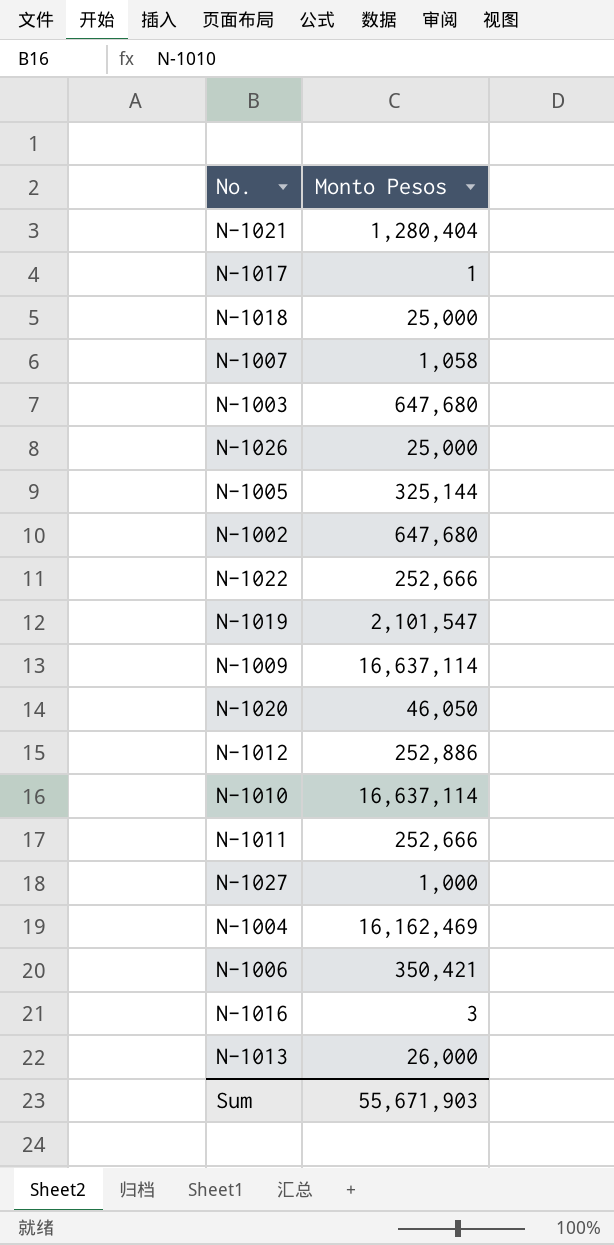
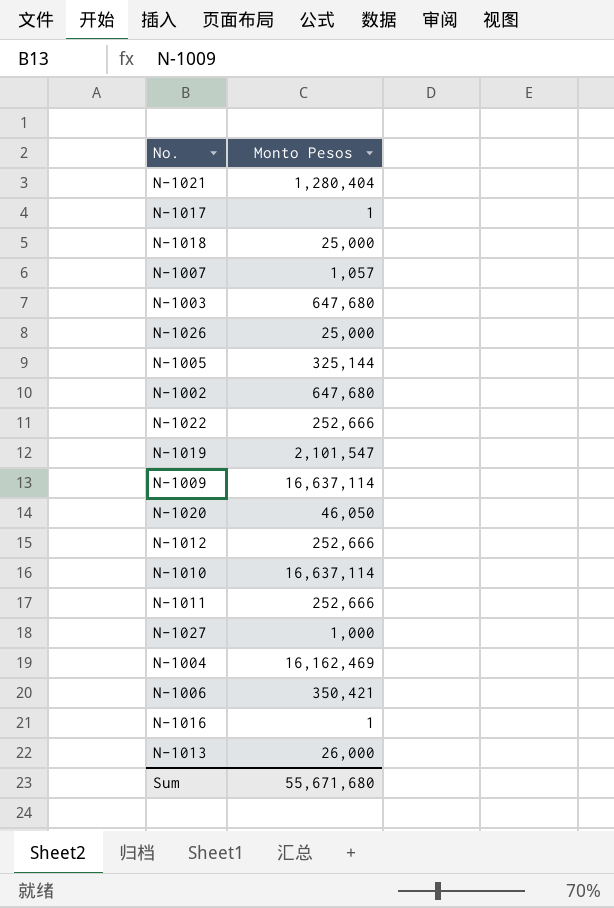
N-1007 | Monto Pesos: 1,058 -> 1,057
N-1012 | Monto Pesos: 252,886 -> 252,666
N-1016 | Monto Pesos: 3 -> 1
Sum | Monto Pesos: 55,671,903 -> 55,671,680

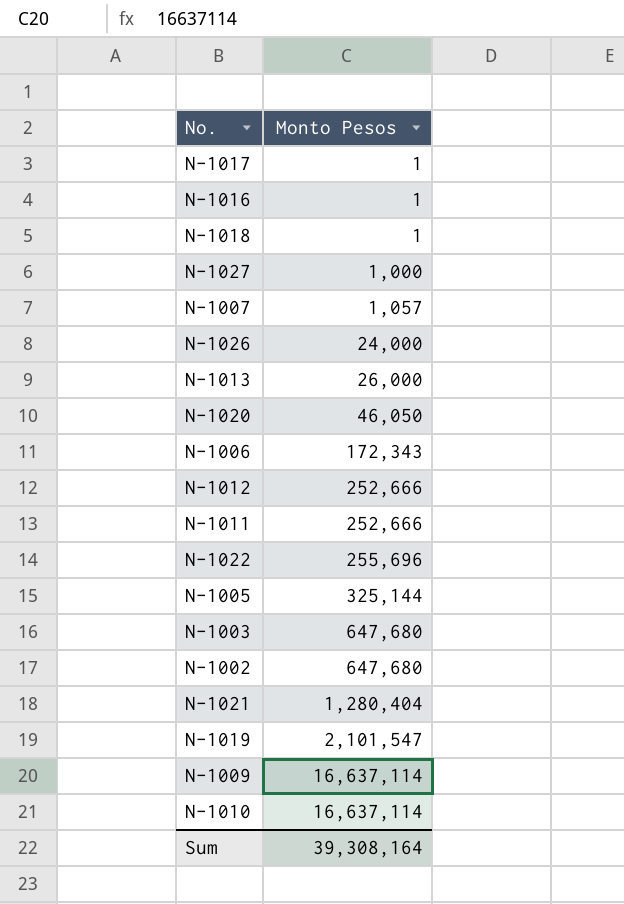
row order: none -> Monto Pesos ascending
row N-1004: 16,162,469 -> none
N-1018 | Monto Pesos: 25,000 -> 1
N-1026 | Monto Pesos: 25,000 -> 24,000
N-1006 | Monto Pesos: 350,421 -> 172,343
N-1022 | Monto Pesos: 252,666 -> 255,696
Sum | Monto Pesos: 55,671,680 -> 39,308,164

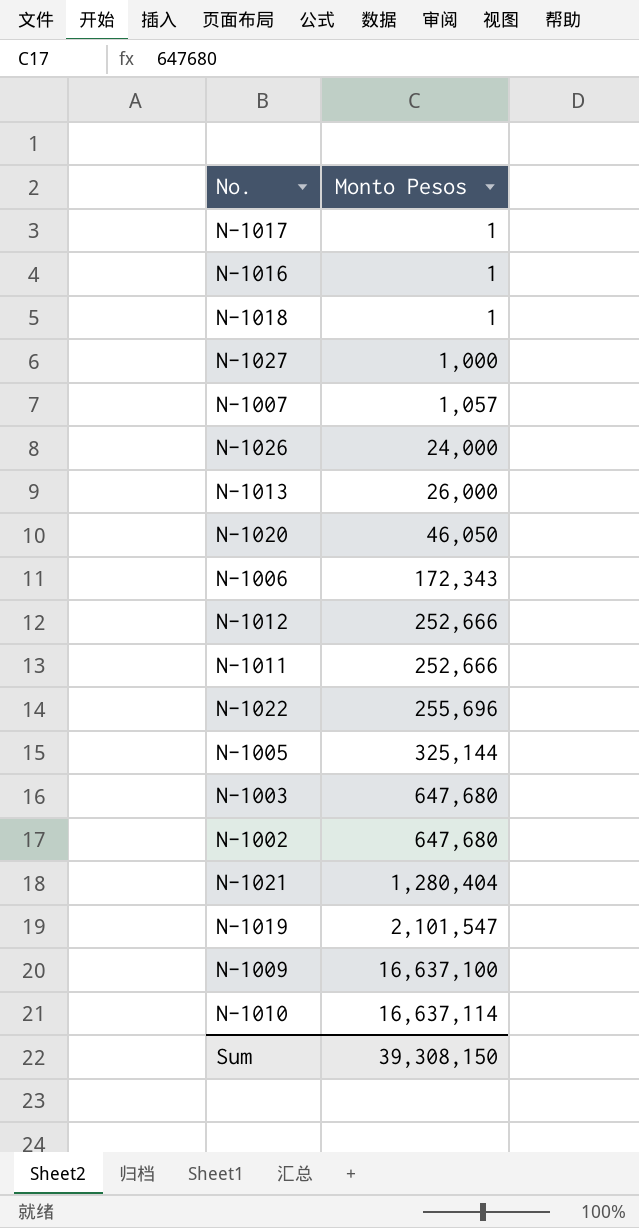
N-1009 | Monto Pesos: 16,637,114 -> 16,637,100
Sum | Monto Pesos: 39,308,164 -> 39,308,150

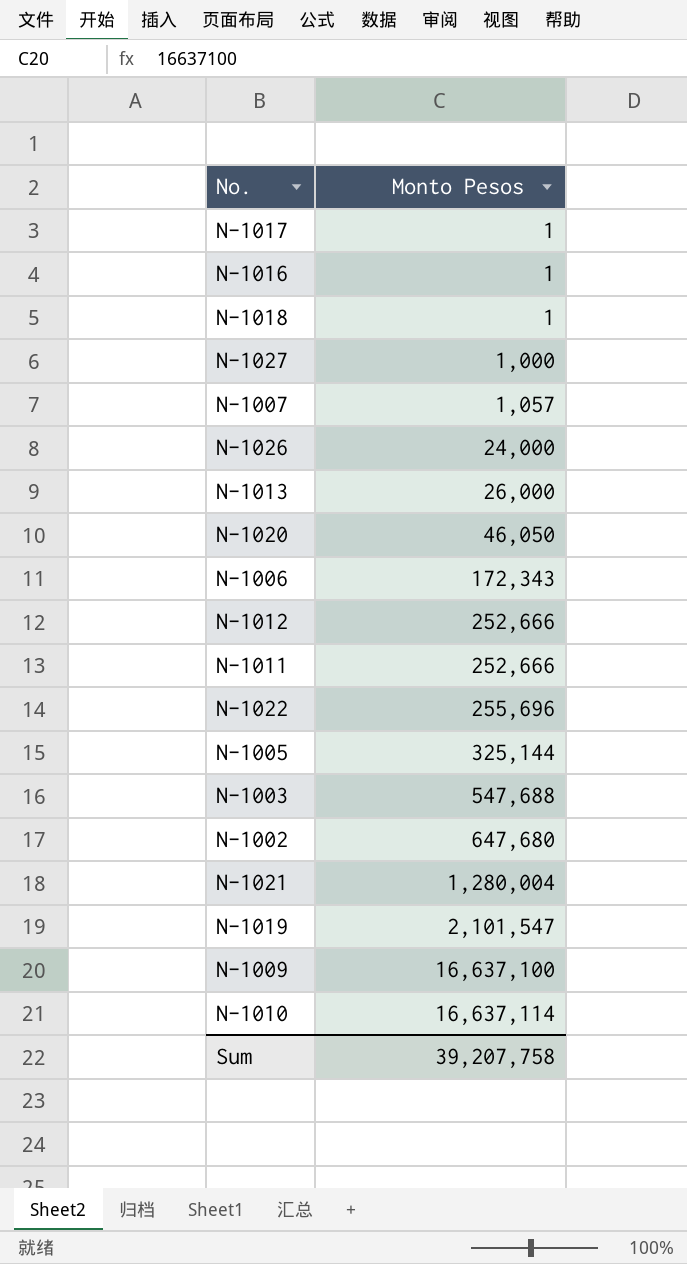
N-1003 | Monto Pesos: 647,680 -> 547,688
N-1021 | Monto Pesos: 1,280,404 -> 1,280,004
Sum | Monto Pesos: 39,308,150 -> 39,207,758

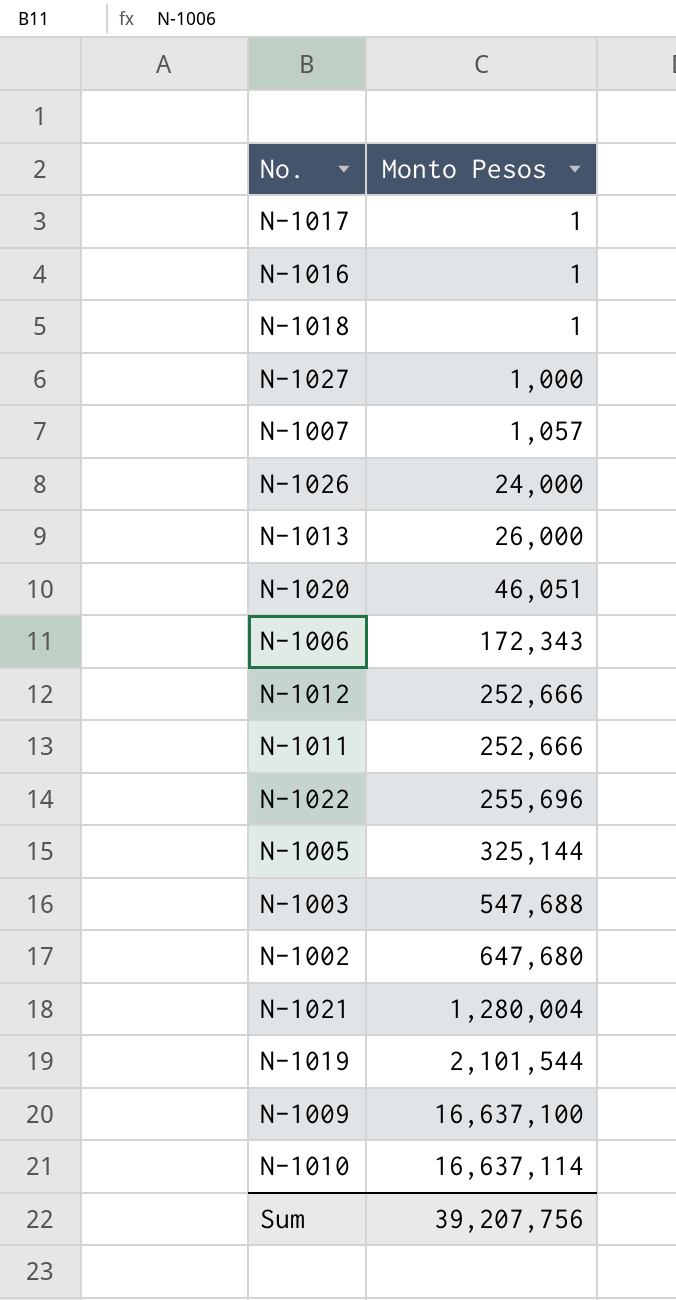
N-1020 | Monto Pesos: 46,050 -> 46,051
N-1019 | Monto Pesos: 2,101,547 -> 2,101,544
Sum | Monto Pesos: 39,207,758 -> 39,207,756

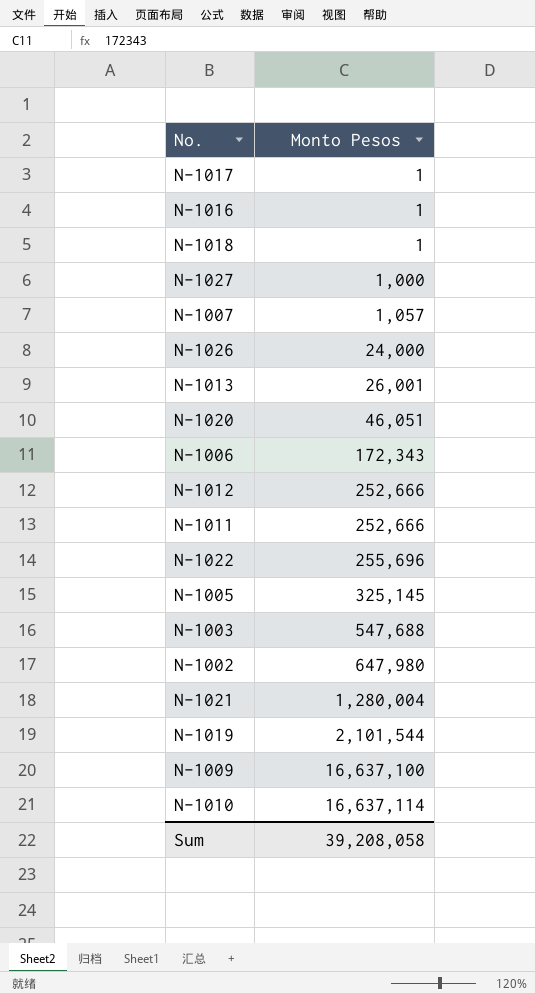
N-1013 | Monto Pesos: 26,000 -> 26,001
N-1005 | Monto Pesos: 325,144 -> 325,145
N-1002 | Monto Pesos: 647,680 -> 647,980
Sum | Monto Pesos: 39,207,756 -> 39,208,058

